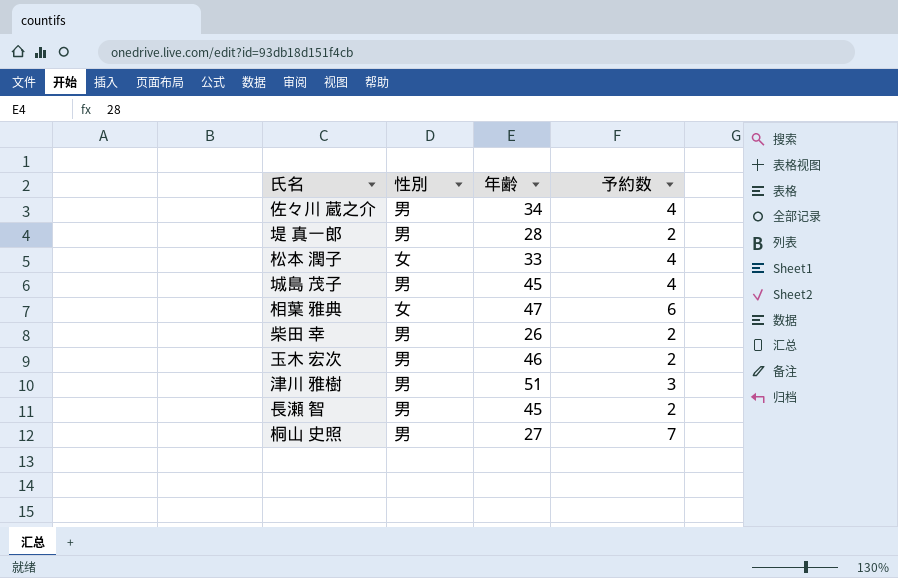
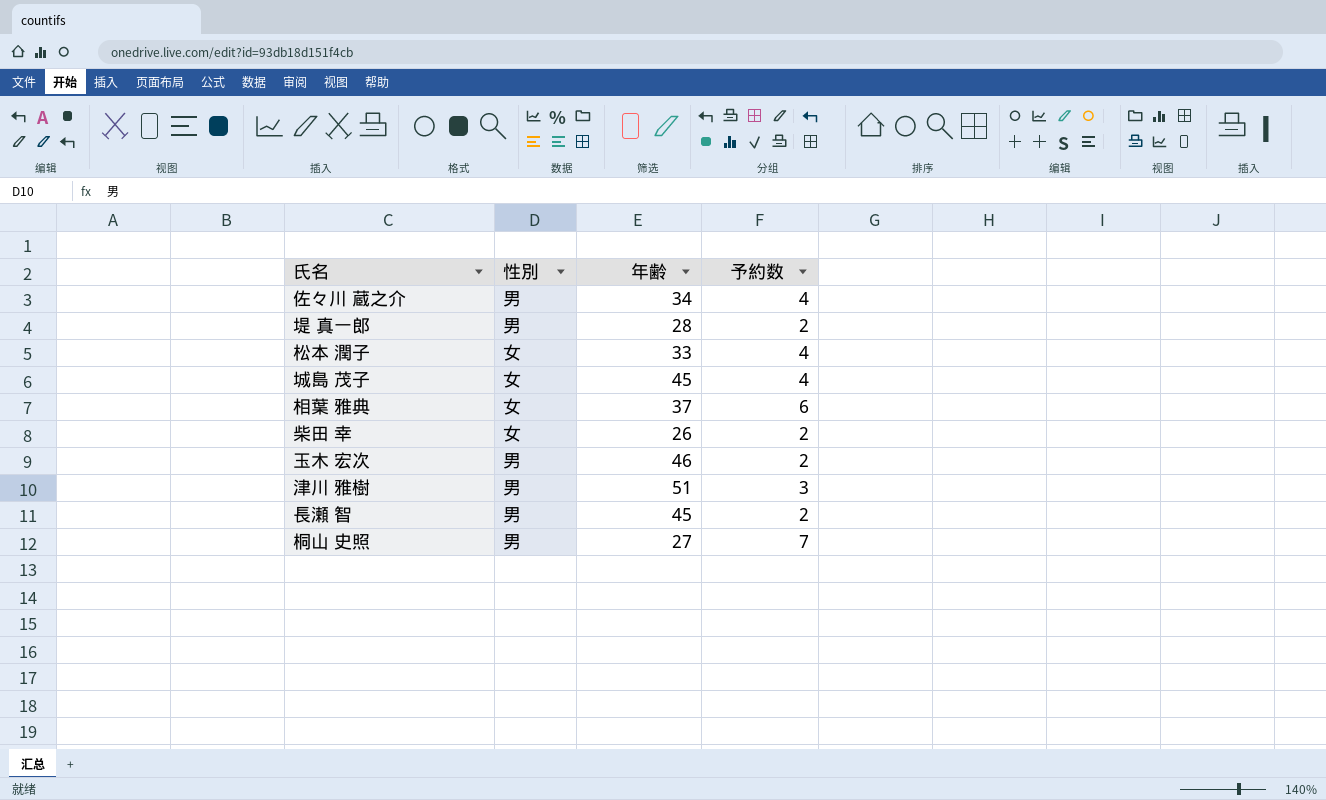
城島 茂子 | 性別: 男 -> 女
相葉 雅典 | 年齢: 47 -> 37
柴田 幸 | 性別: 男 -> 女

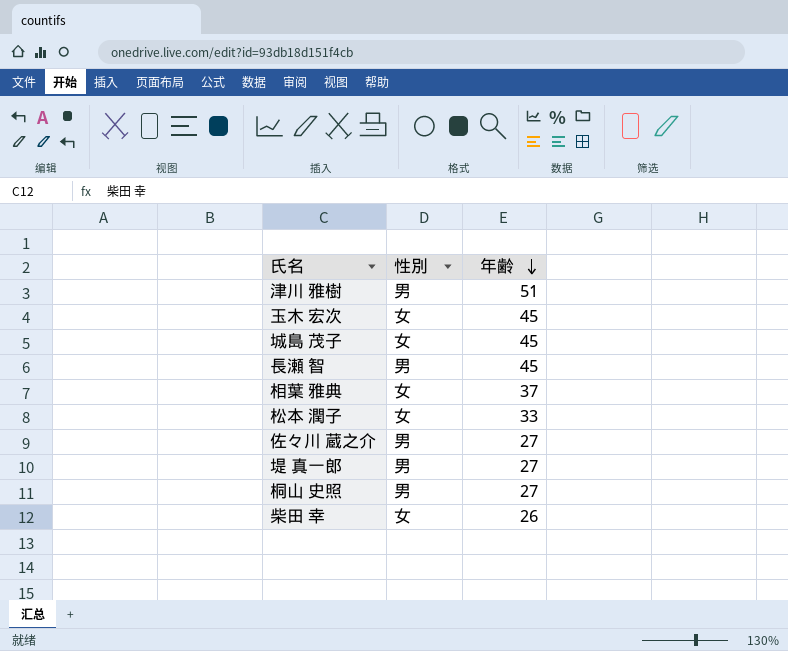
row order: none -> 年齢 descending
column 予約数 | position: 4 -> none
玉木 宏次 | 性別: 男 -> 女
玉木 宏次 | 年齢: 46 -> 45
佐々川 蔵之介 | 年齢: 34 -> 27
堤 真一郎 | 年齢: 28 -> 27

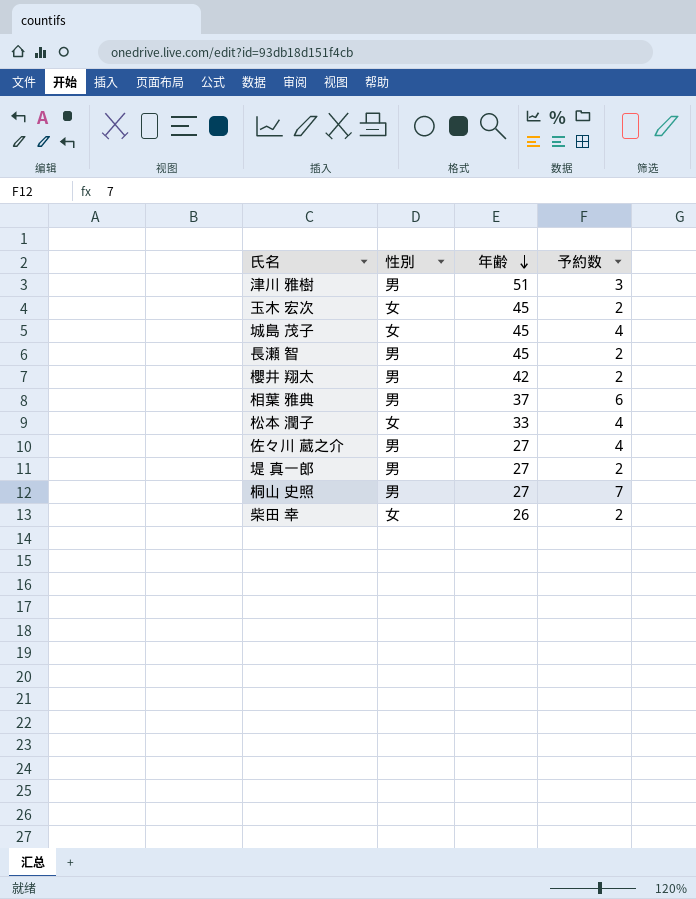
column 予約数 | position: none -> 4
row 櫻井 翔太: none -> 男 | 42 | 2
相葉 雅典 | 性別: 女 -> 男

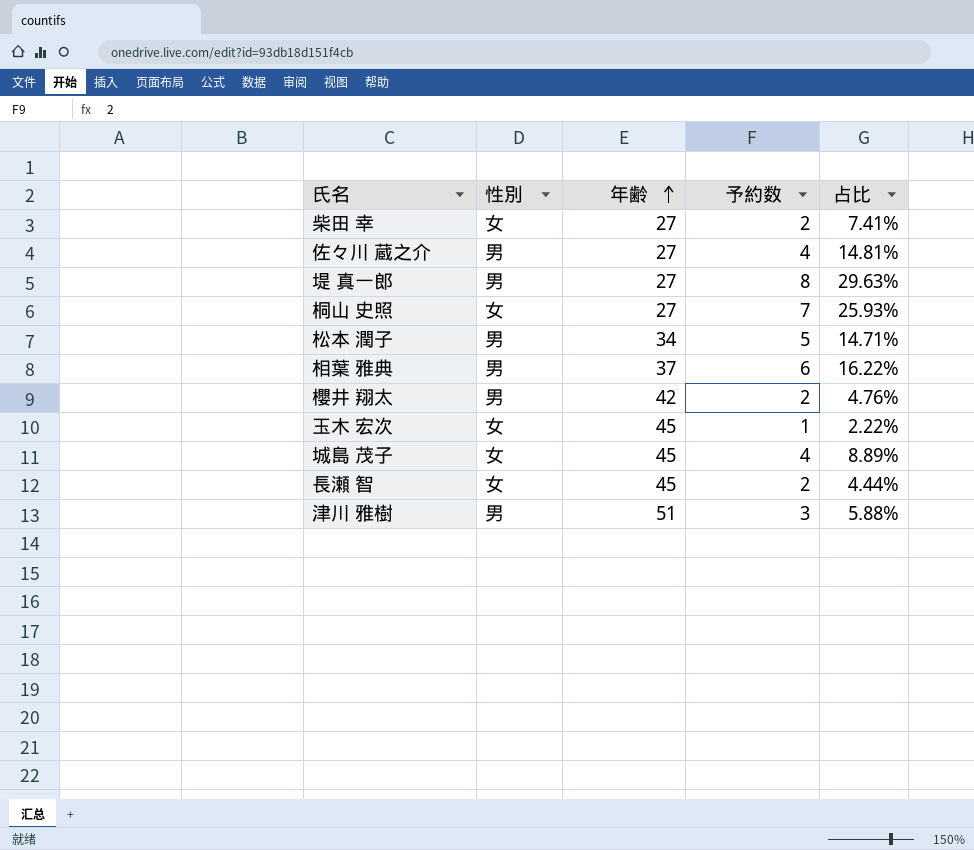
row order: 年齢 descending -> 年齢 ascending
column 占比 | formula: none -> [予約数] / [年齢]
柴田 幸 | 年齢: 26 -> 27
堤 真一郎 | 予約数: 2 -> 8
桐山 史照 | 性別: 男 -> 女
松本 潤子 | 性別: 女 -> 男
松本 潤子 | 年齢: 33 -> 34
松本 潤子 | 予約数: 4 -> 5
玉木 宏次 | 予約数: 2 -> 1
長瀬 智 | 性別: 男 -> 女

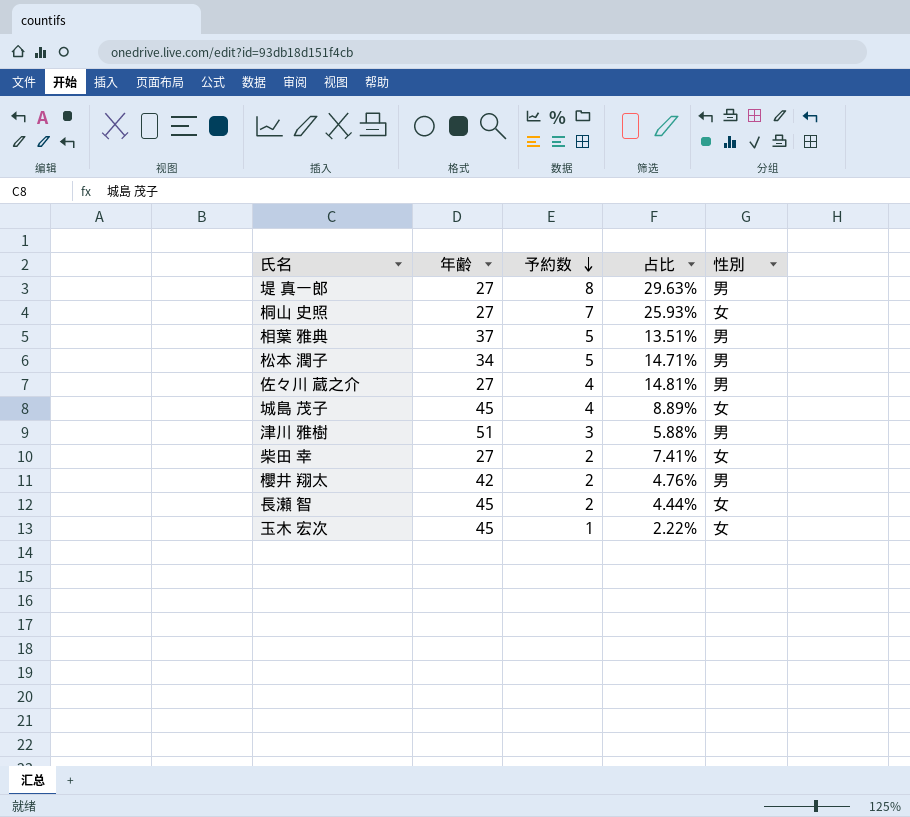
row order: 年齢 ascending -> 予約数 descending
column 性別 | position: 2 -> 5
相葉 雅典 | 予約数: 6 -> 5
相葉 雅典 | 占比: 16.22% -> 13.51%

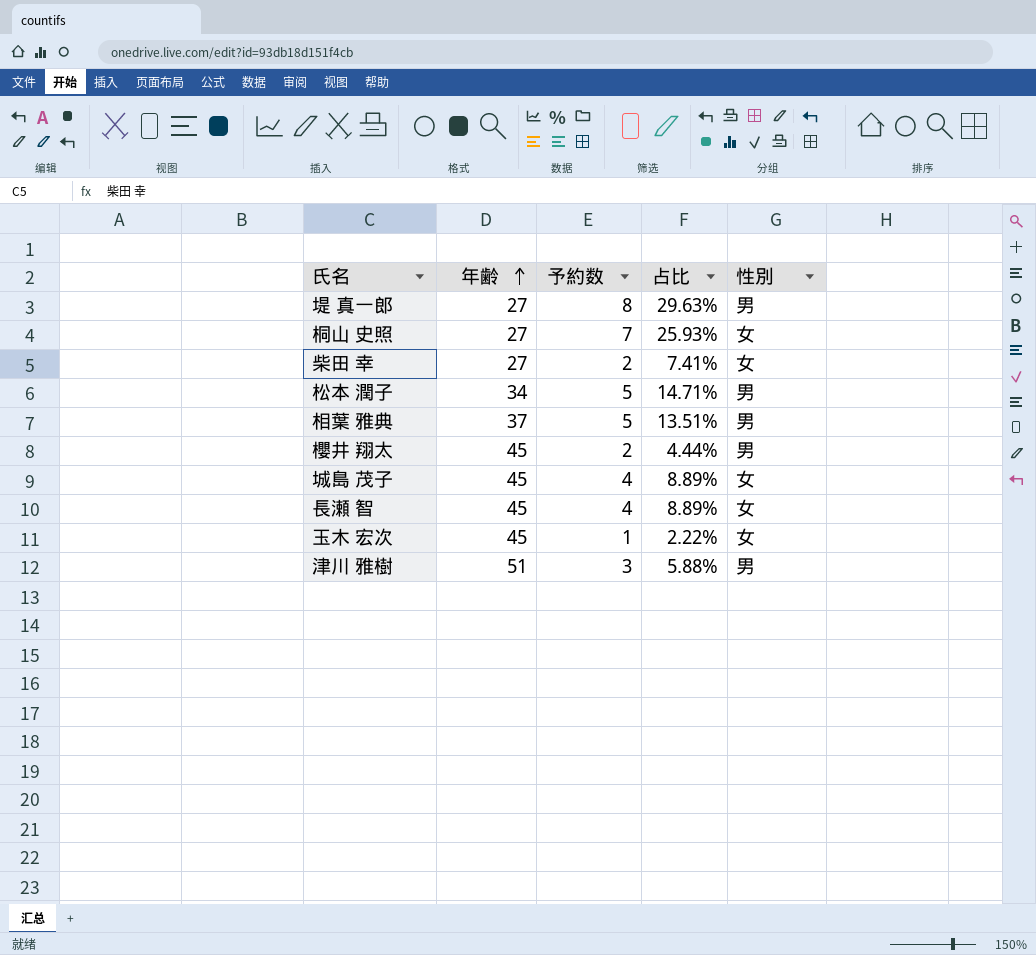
row order: 予約数 descending -> 年齢 ascending
row 佐々川 蔵之介: 27 | 4 | 14.81% | 男 -> none
櫻井 翔太 | 年齢: 42 -> 45
櫻井 翔太 | 占比: 4.76% -> 4.44%
長瀬 智 | 予約数: 2 -> 4
長瀬 智 | 占比: 4.44% -> 8.89%

